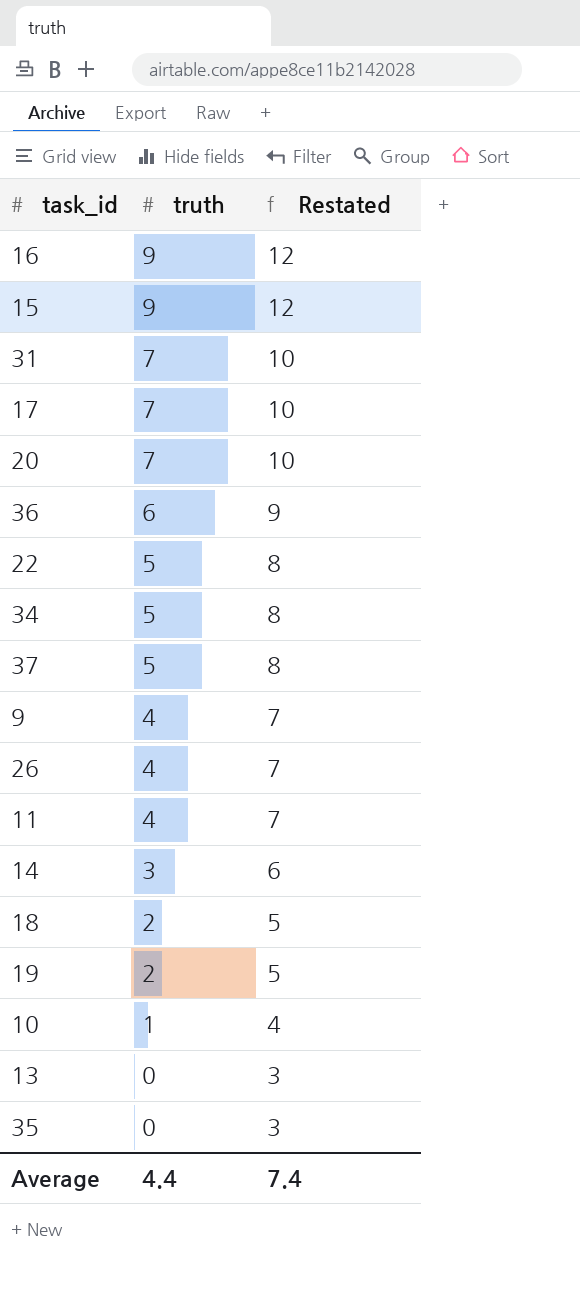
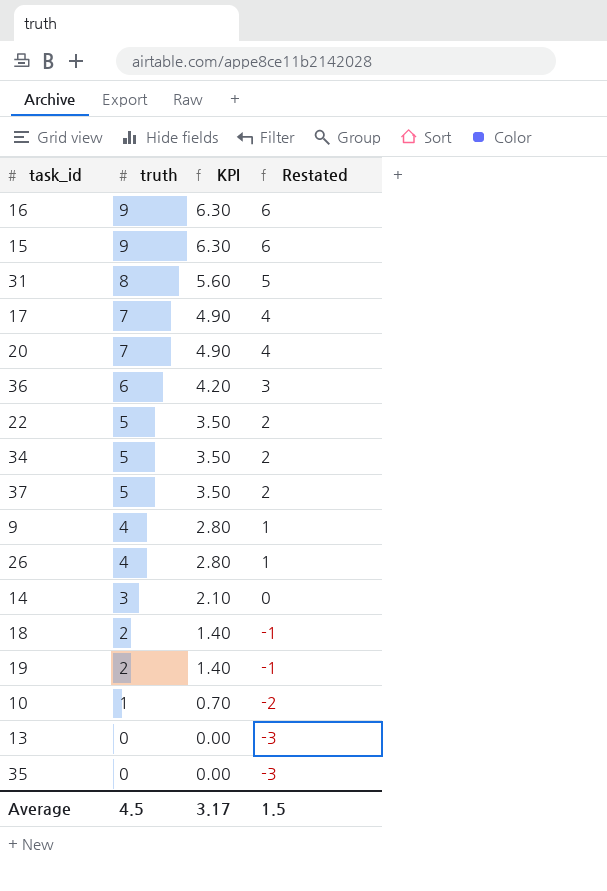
column KPI | formula: none -> [truth] * 0.7
column Restated | formula: [truth] + 3 -> [truth] - 3
row 11: 4 | 7 -> none
31 | truth: 7 -> 8
Average | truth: 4.4 -> 4.5
Average | Restated: 7.4 -> 1.5

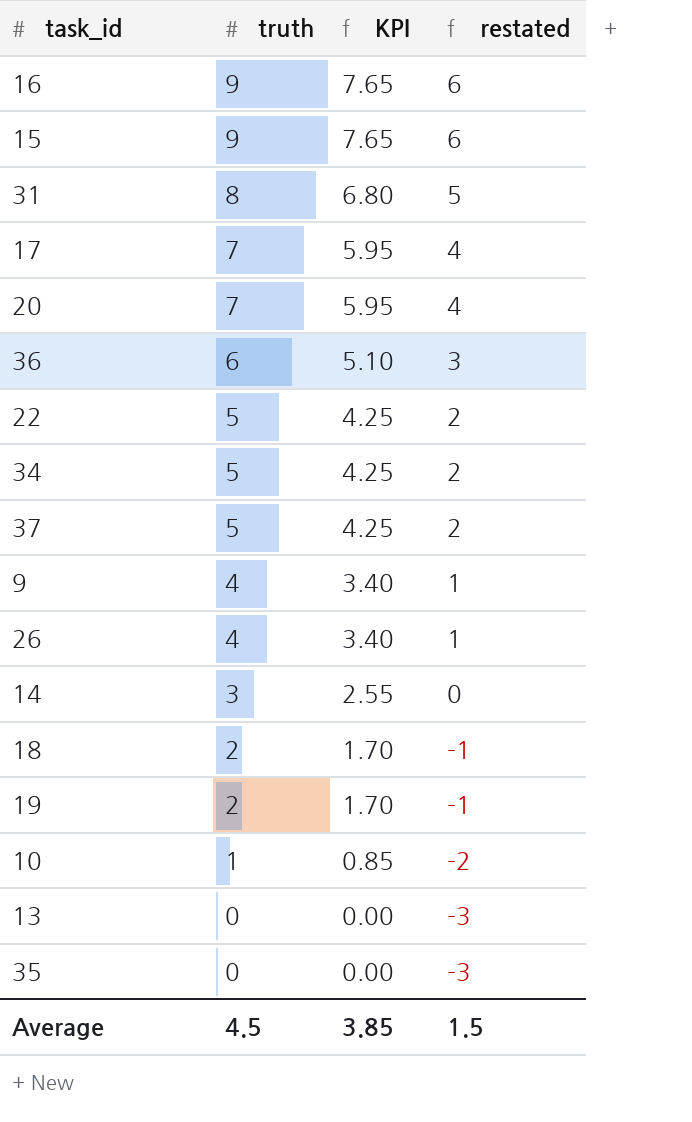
column KPI | formula: [truth] * 0.7 -> [truth] * 0.85
column name: Restated -> restated
Average | KPI: 3.17 -> 3.85

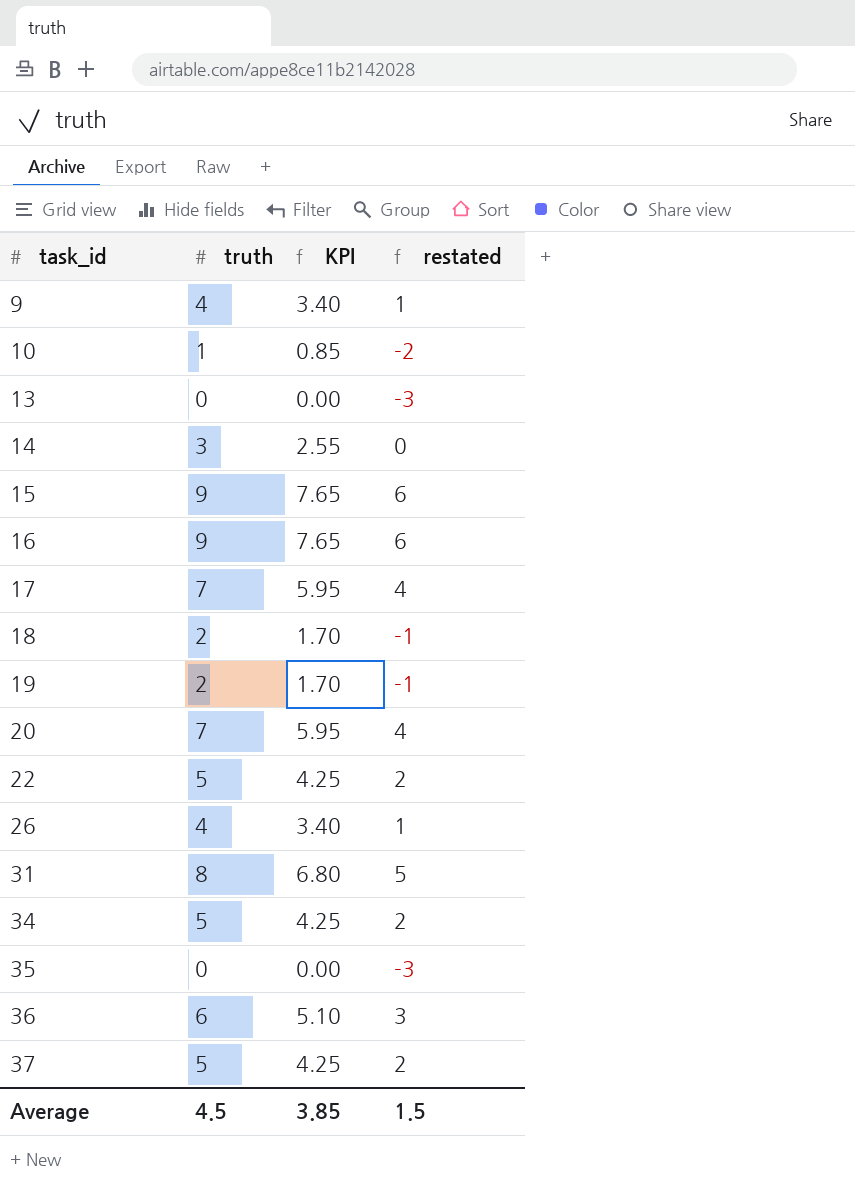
row order: truth descending -> task_id ascending

